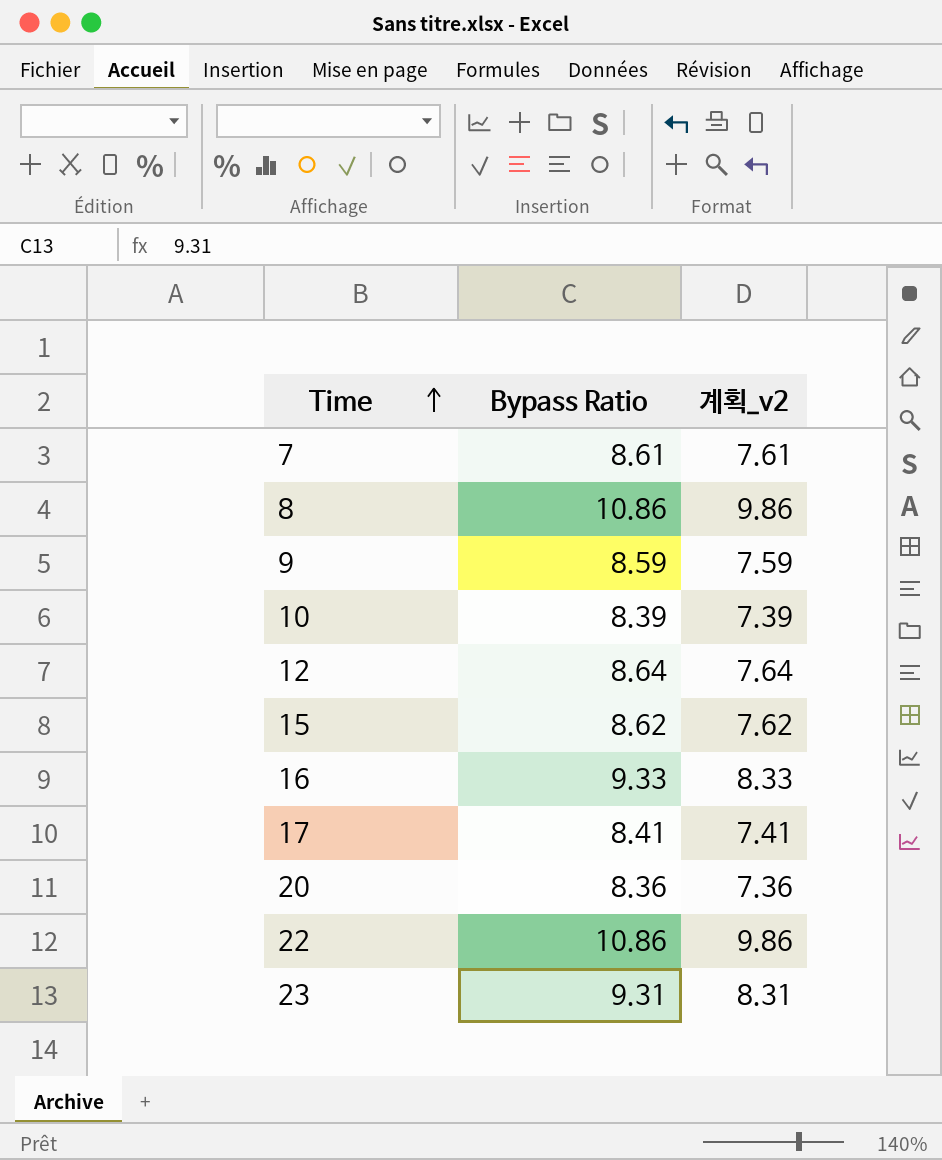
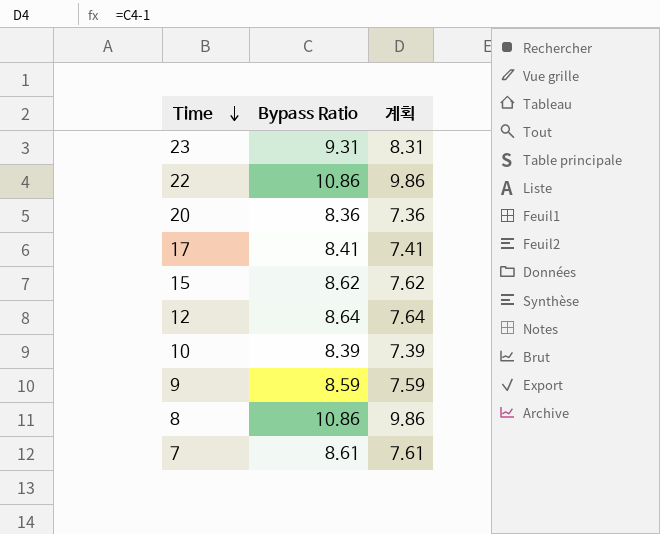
row order: Time ascending -> Time descending
column name: 계획_v2 -> 계획
row 16: 9.33 | 8.33 -> none

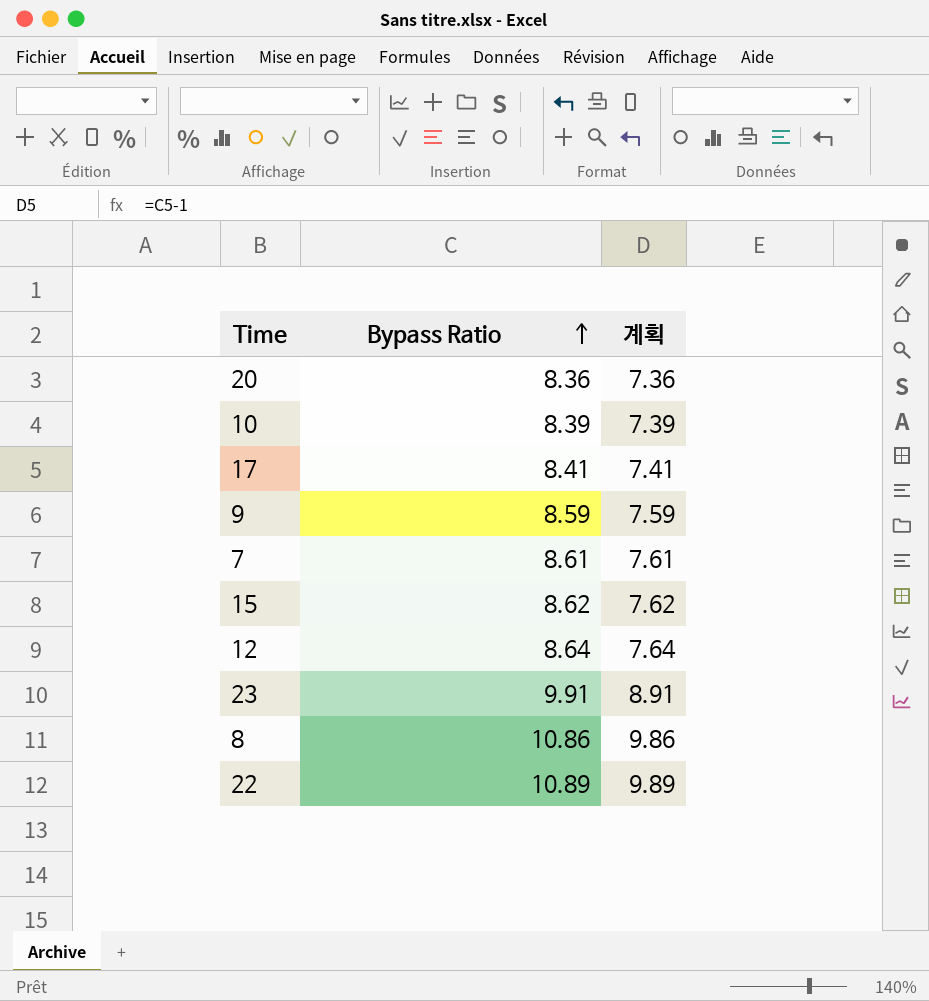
row order: Time descending -> Bypass Ratio ascending
23 | Bypass Ratio: 9.31 -> 9.91
23 | 계획: 8.31 -> 8.91
22 | Bypass Ratio: 10.86 -> 10.89
22 | 계획: 9.86 -> 9.89

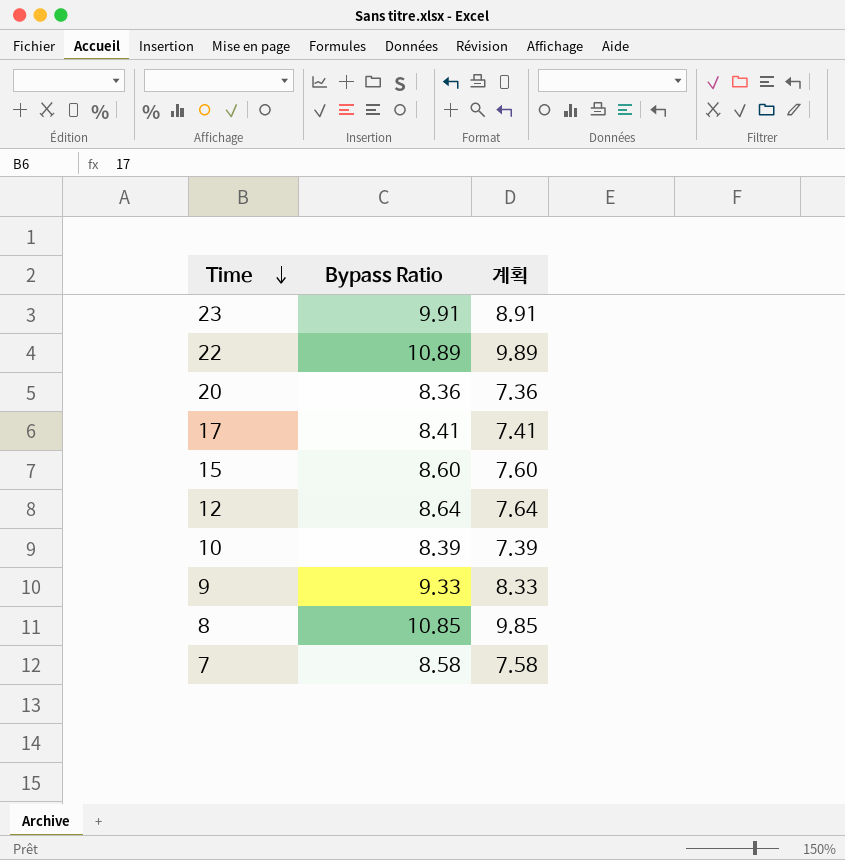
row order: Bypass Ratio ascending -> Time descending
15 | Bypass Ratio: 8.62 -> 8.60
15 | 계획: 7.62 -> 7.60
9 | Bypass Ratio: 8.59 -> 9.33
9 | 계획: 7.59 -> 8.33
8 | Bypass Ratio: 10.86 -> 10.85
8 | 계획: 9.86 -> 9.85
7 | Bypass Ratio: 8.61 -> 8.58
7 | 계획: 7.61 -> 7.58

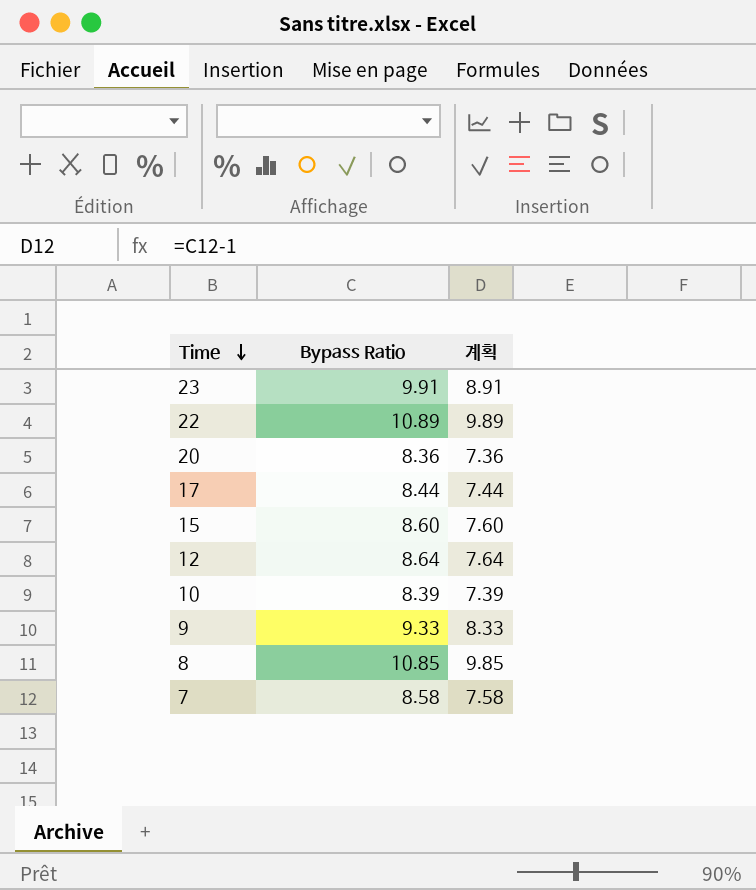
17 | Bypass Ratio: 8.41 -> 8.44
17 | 계획: 7.41 -> 7.44

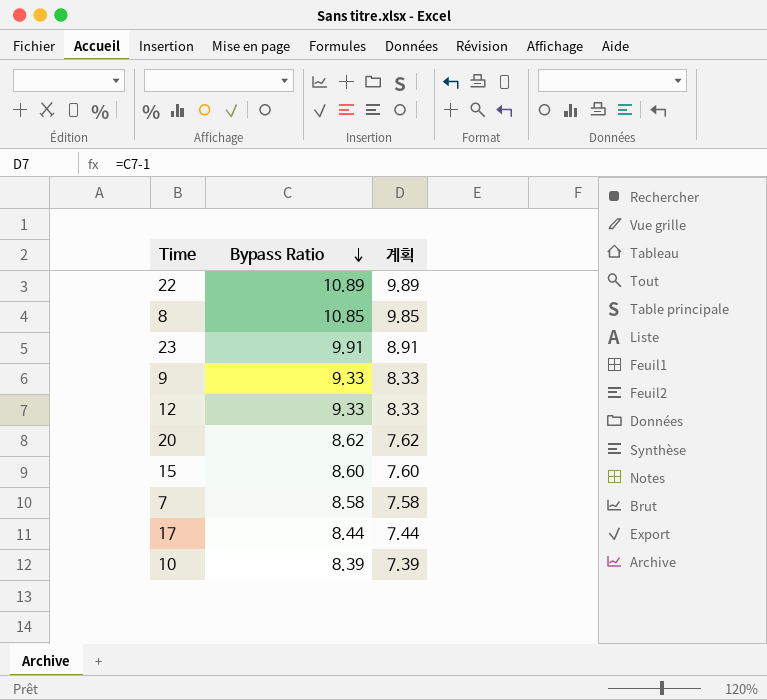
row order: Time descending -> Bypass Ratio descending
12 | Bypass Ratio: 8.64 -> 9.33
12 | 계획: 7.64 -> 8.33
20 | Bypass Ratio: 8.36 -> 8.62
20 | 계획: 7.36 -> 7.62

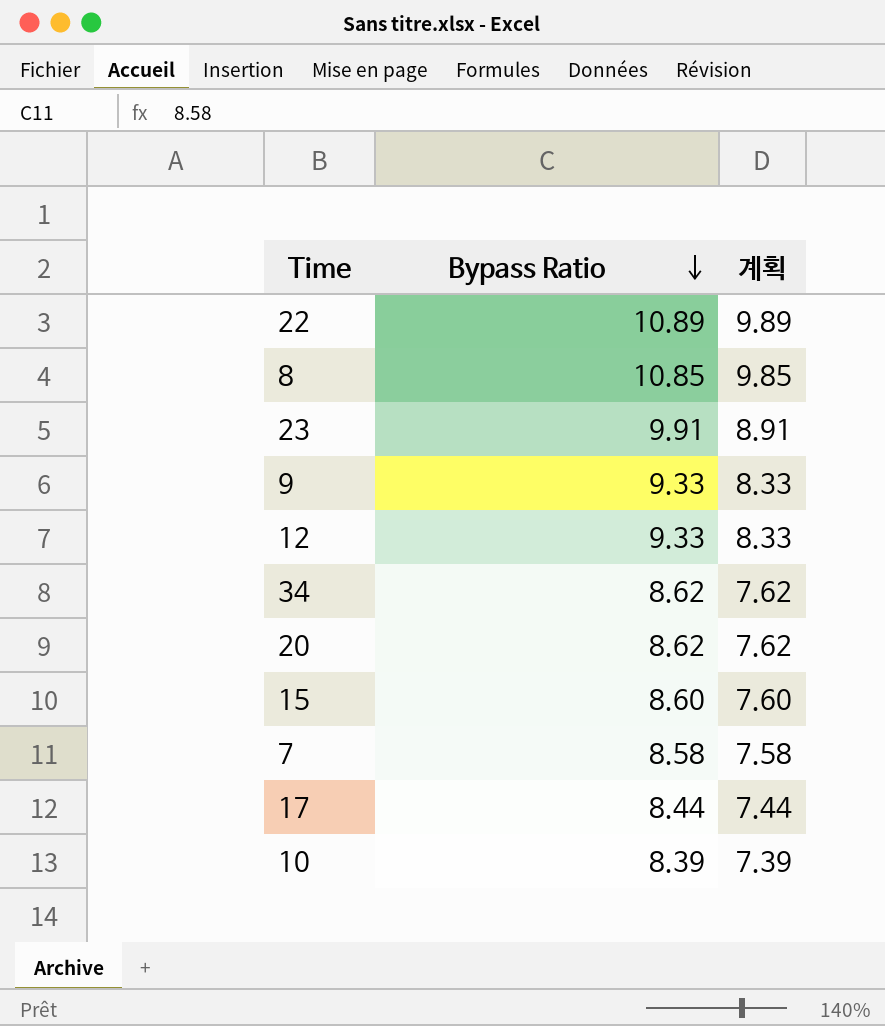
row 34: none -> 8.62 | 7.62

